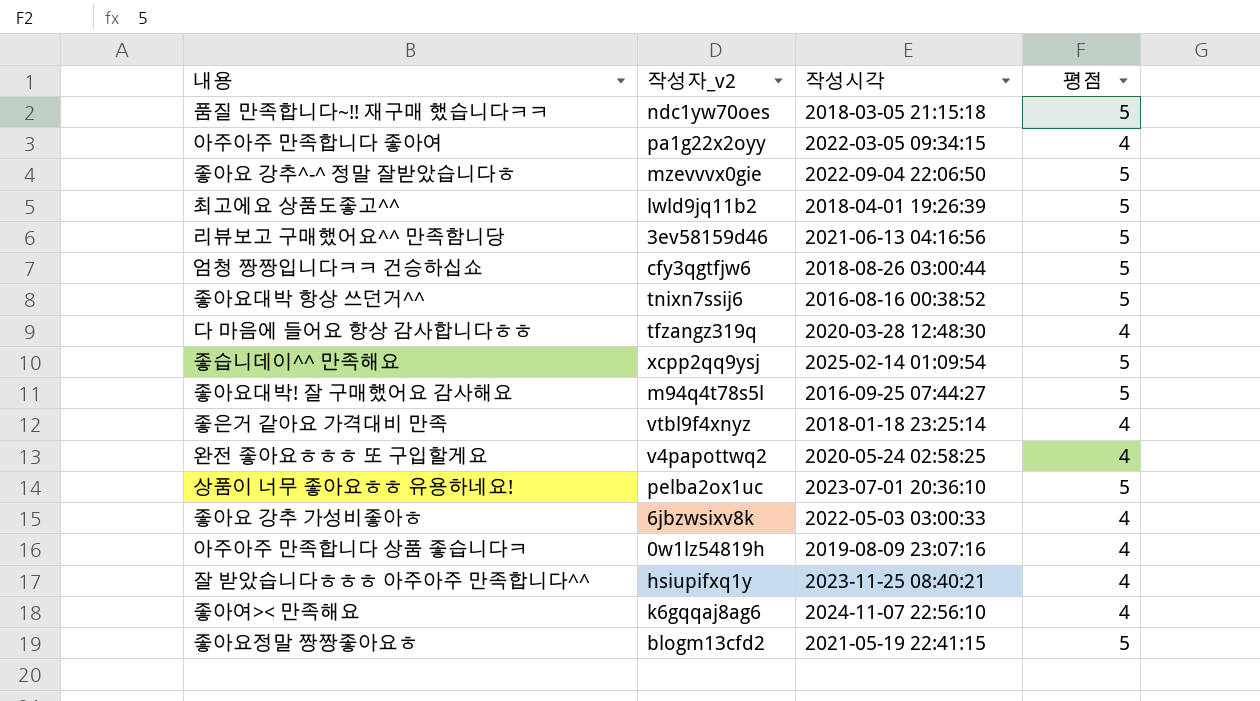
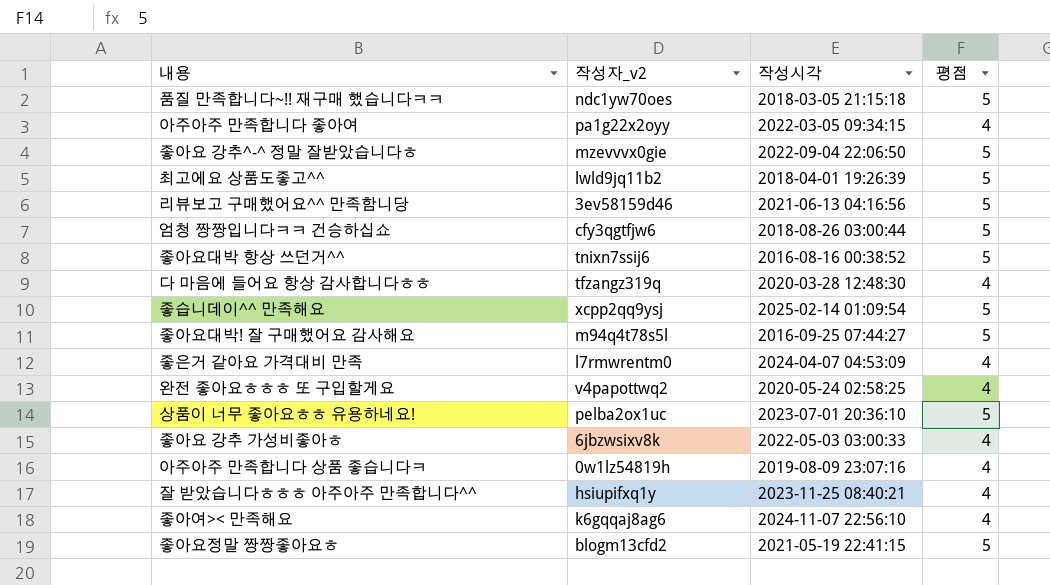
좋은거 같아요 가격대비 만족 | 작성자_v2: vtbl9f4xnyz -> l7rmwrentm0
좋은거 같아요 가격대비 만족 | 작성시각: 2018-01-18 23:25:14 -> 2024-04-07 04:53:09

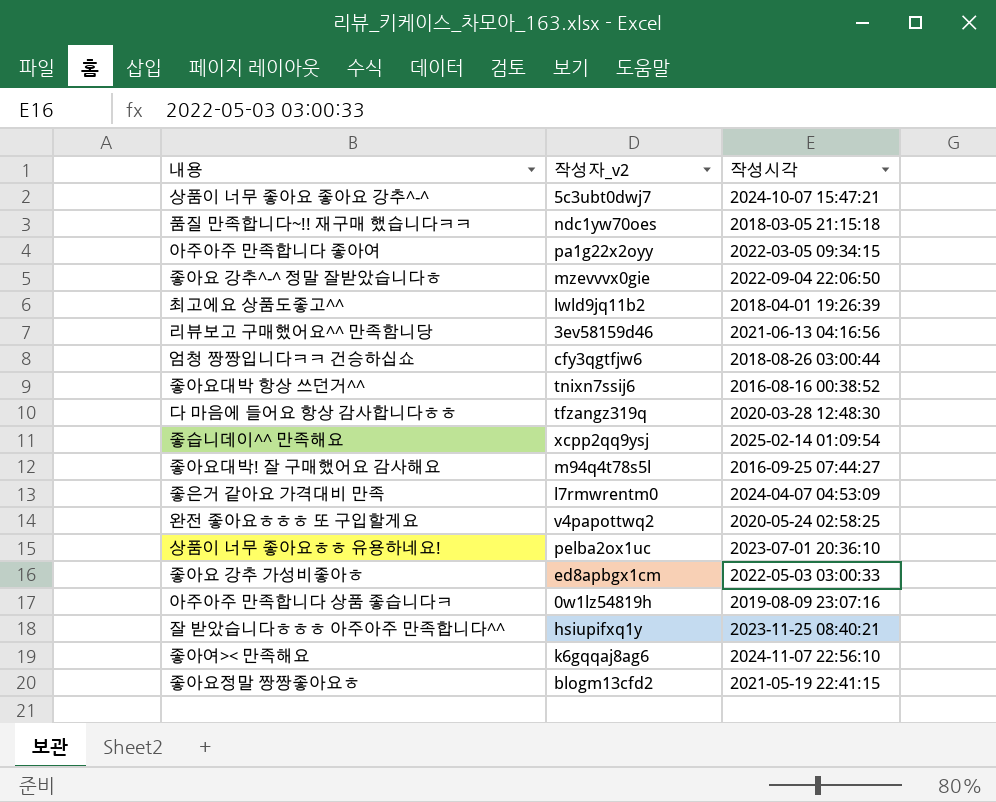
column 평점 | position: 4 -> none
row 상품이 너무 좋아요 좋아요 강추^-^: none -> 5c3ubt0dwj7 | 2024-10-07 15:47:21
좋아요 강추 가성비좋아ㅎ | 작성자_v2: 6jbzwsixv8k -> ed8apbgx1cm

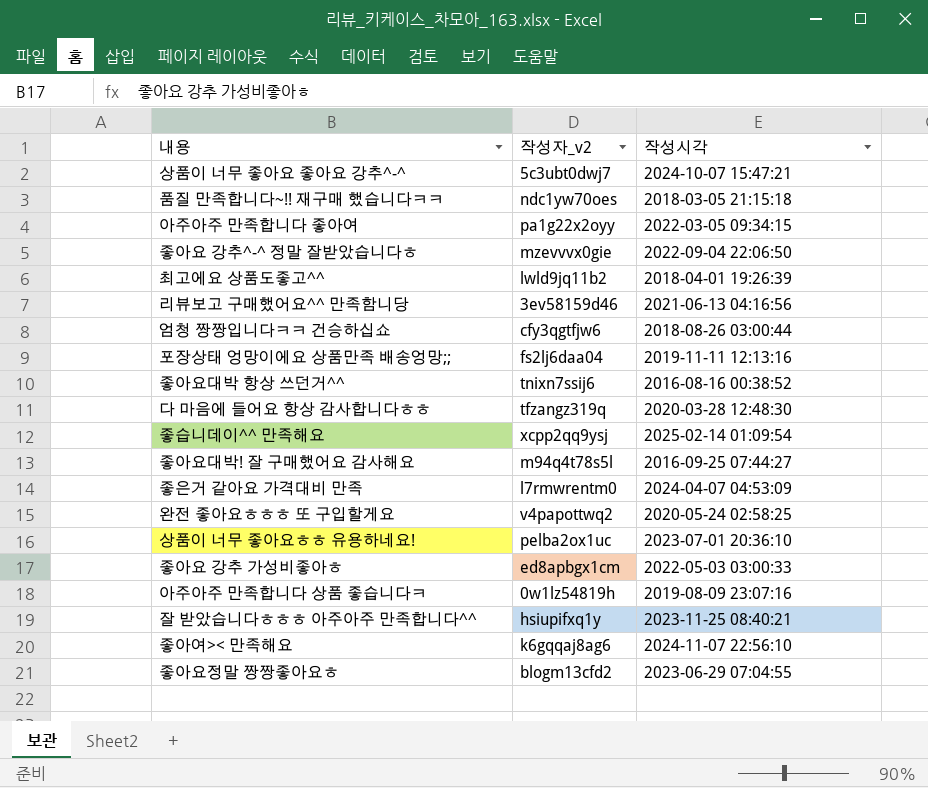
row 포장상태 엉망이에요 상품만족 배송엉망;;: none -> fs2lj6daa04 | 2019-11-11 12:13:16
좋아요정말 짱짱좋아요ㅎ | 작성시각: 2021-05-19 22:41:15 -> 2023-06-29 07:04:55

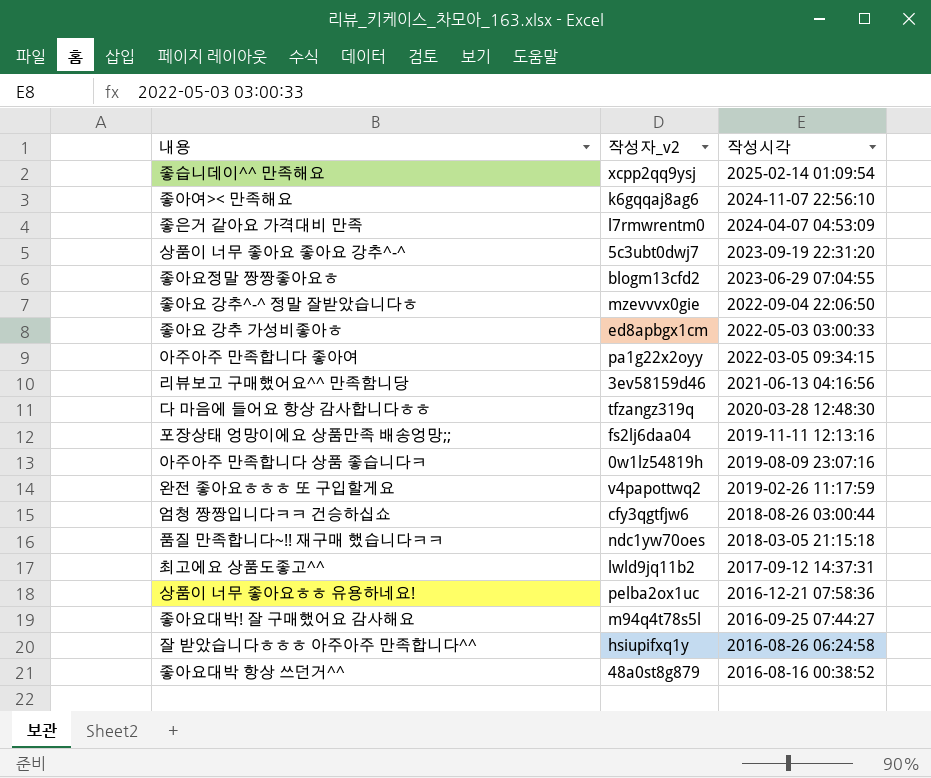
row order: none -> 작성시각 descending
상품이 너무 좋아요 좋아요 강추^-^ | 작성시각: 2024-10-07 15:47:21 -> 2023-09-19 22:31:20
완전 좋아요ㅎㅎㅎ 또 구입할게요 | 작성시각: 2020-05-24 02:58:25 -> 2019-02-26 11:17:59
최고에요 상품도좋고^^ | 작성시각: 2018-04-01 19:26:39 -> 2017-09-12 14:37:31
상품이 너무 좋아요ㅎㅎ 유용하네요! | 작성시각: 2023-07-01 20:36:10 -> 2016-12-21 07:58:36
잘 받았습니다ㅎㅎㅎ 아주아주 만족합니다^^ | 작성시각: 2023-11-25 08:40:21 -> 2016-08-26 06:24:58
좋아요대박 항상 쓰던거^^ | 작성자_v2: tnixn7ssij6 -> 48a0st8g879

